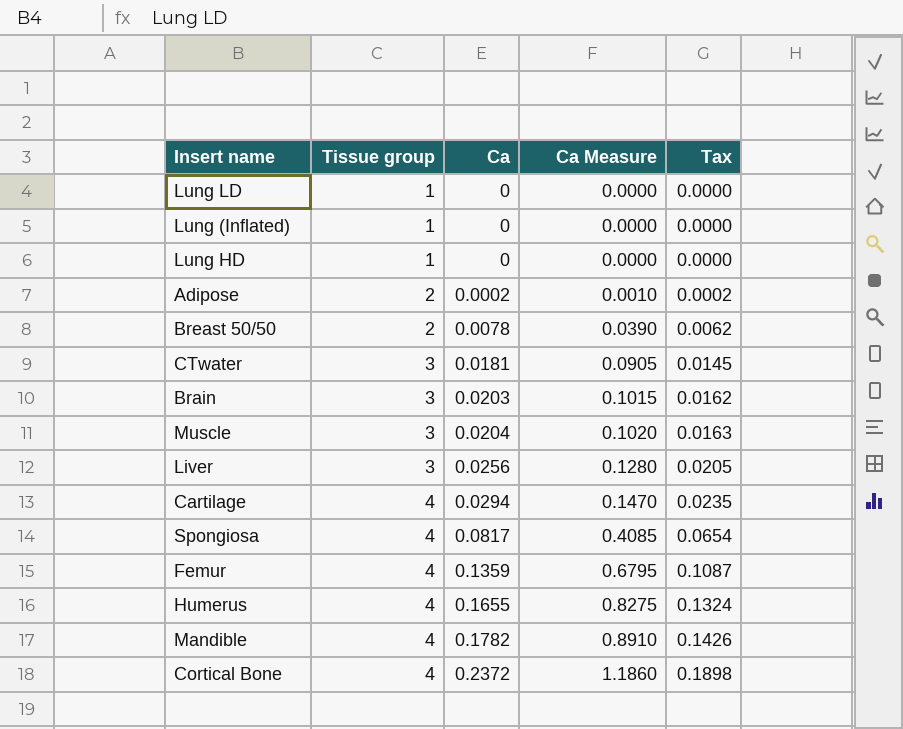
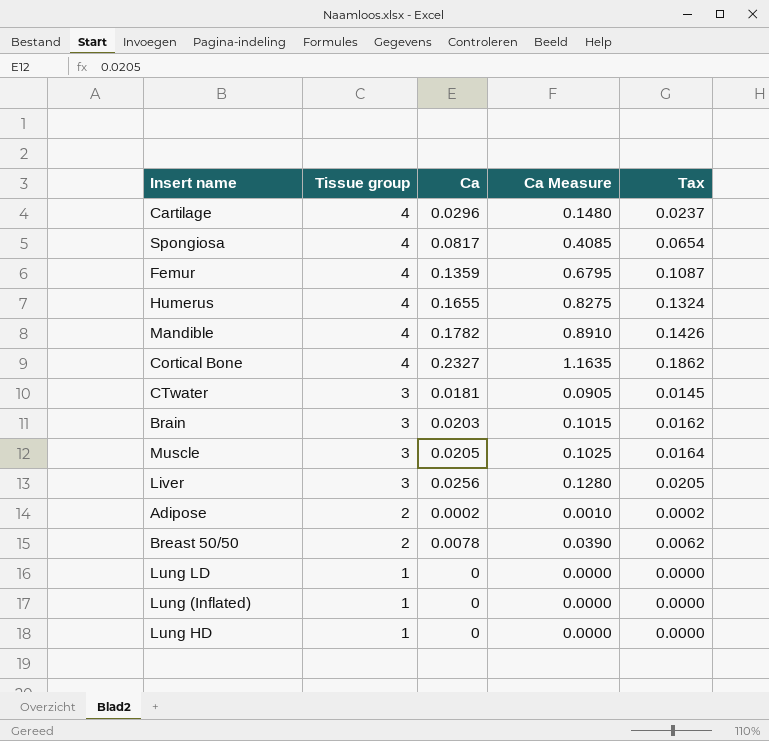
row order: Tissue group ascending -> Tissue group descending
Cartilage | Ca: 0.0294 -> 0.0296
Cartilage | Ca Measure: 0.1470 -> 0.1480
Cartilage | Tax: 0.0235 -> 0.0237
Cortical Bone | Ca: 0.2372 -> 0.2327
Cortical Bone | Ca Measure: 1.1860 -> 1.1635
Cortical Bone | Tax: 0.1898 -> 0.1862
Muscle | Ca: 0.0204 -> 0.0205
Muscle | Ca Measure: 0.1020 -> 0.1025
Muscle | Tax: 0.0163 -> 0.0164

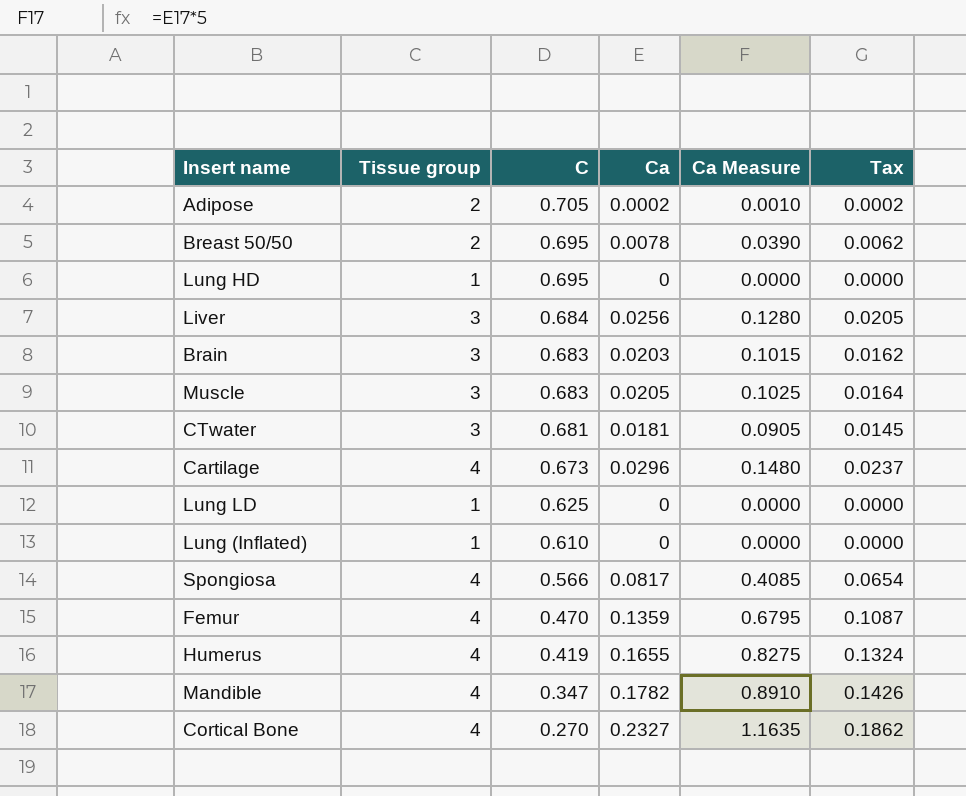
row order: Tissue group descending -> C descending
column C | position: none -> 3

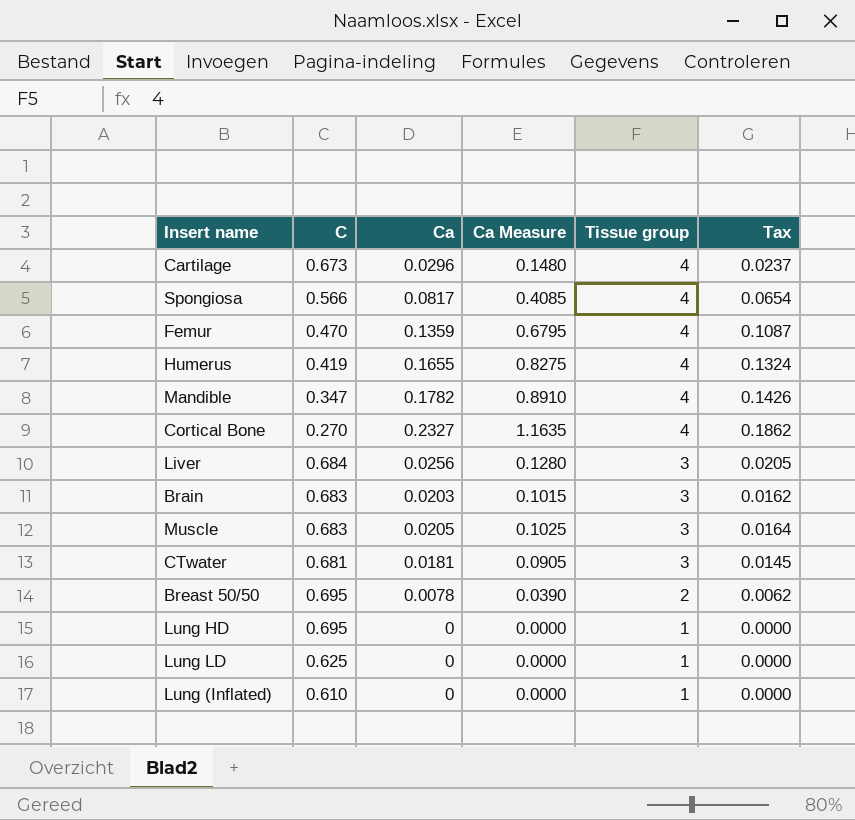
row order: C descending -> Tissue group descending
column Tissue group | position: 2 -> 5
row Adipose: 2 | 0.705 | 0.0002 | 0.0010 | 0.0002 -> none

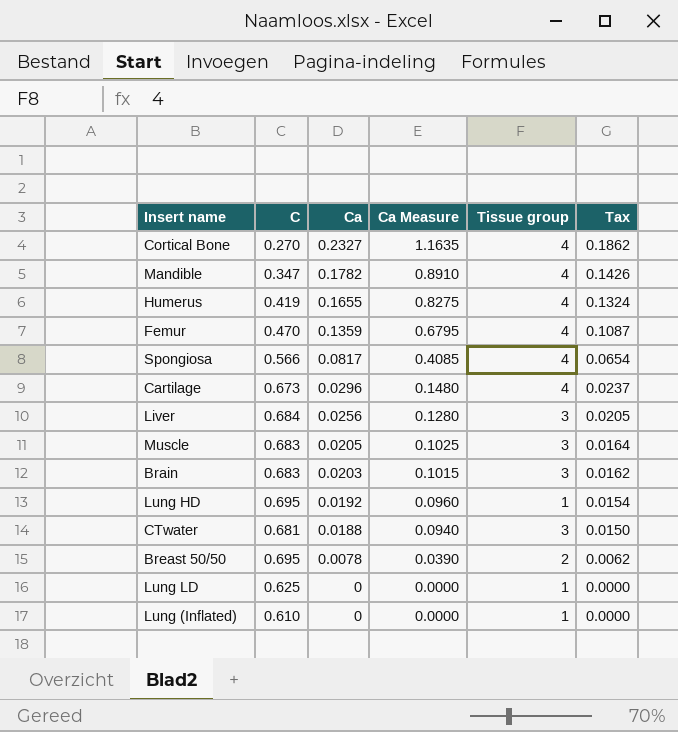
row order: Tissue group descending -> Ca descending
Lung HD | Ca: 0 -> 0.0192
Lung HD | Ca Measure: 0.0000 -> 0.0960
Lung HD | Tax: 0.0000 -> 0.0154
CTwater | Ca: 0.0181 -> 0.0188
CTwater | Ca Measure: 0.0905 -> 0.0940
CTwater | Tax: 0.0145 -> 0.0150

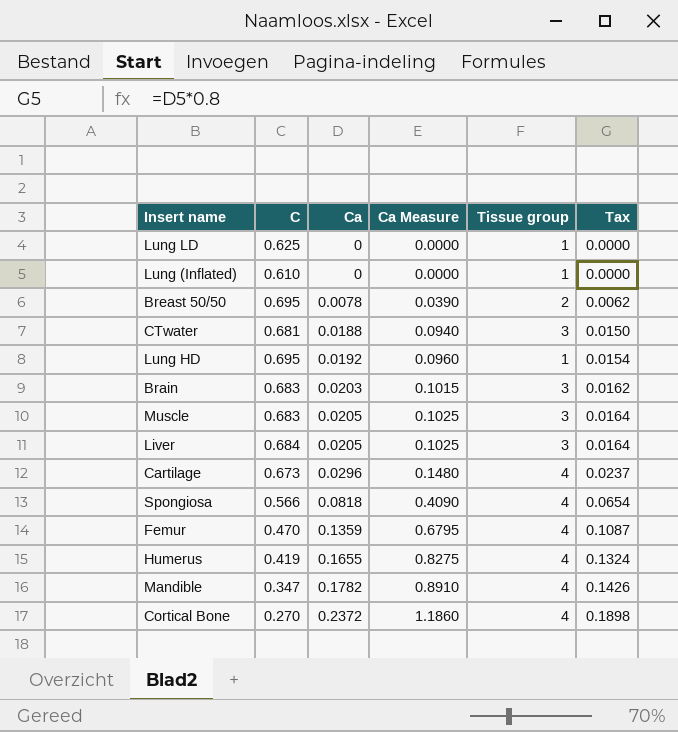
row order: Ca descending -> Ca ascending
Liver | Ca: 0.0256 -> 0.0205
Liver | Ca Measure: 0.1280 -> 0.1025
Liver | Tax: 0.0205 -> 0.0164
Spongiosa | Ca: 0.0817 -> 0.0818
Spongiosa | Ca Measure: 0.4085 -> 0.4090
Cortical Bone | Ca: 0.2327 -> 0.2372
Cortical Bone | Ca Measure: 1.1635 -> 1.1860
Cortical Bone | Tax: 0.1862 -> 0.1898

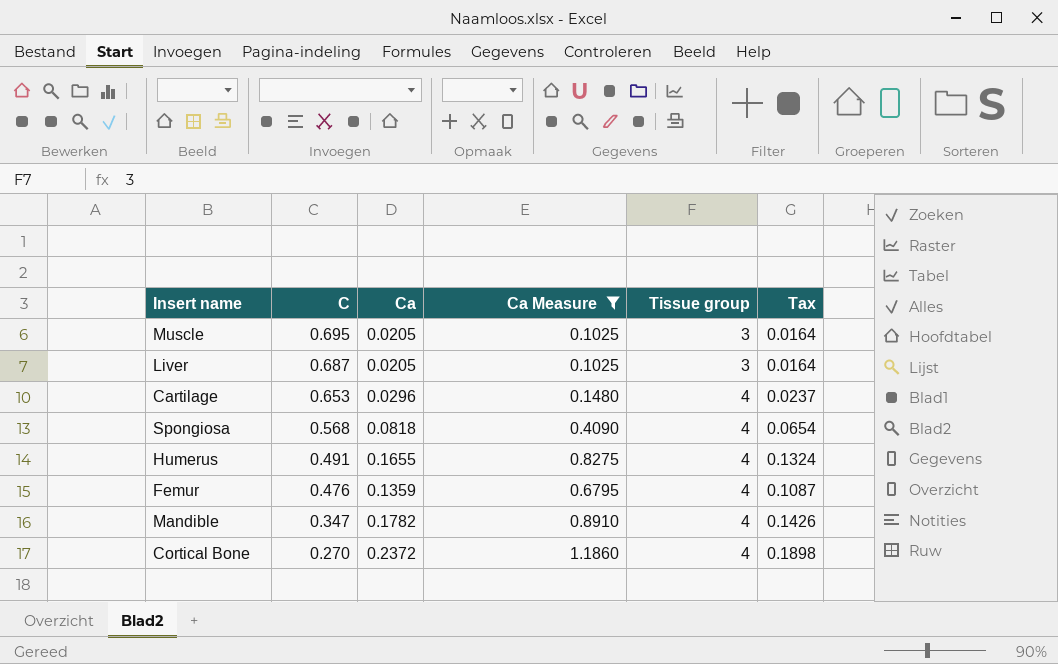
filter: none -> Ca Measure >= 0.1025
row order: Ca ascending -> C descending
Muscle | C: 0.683 -> 0.695
Liver | C: 0.684 -> 0.687
Cartilage | C: 0.673 -> 0.653
Spongiosa | C: 0.566 -> 0.568
Humerus | C: 0.419 -> 0.491
Femur | C: 0.470 -> 0.476

